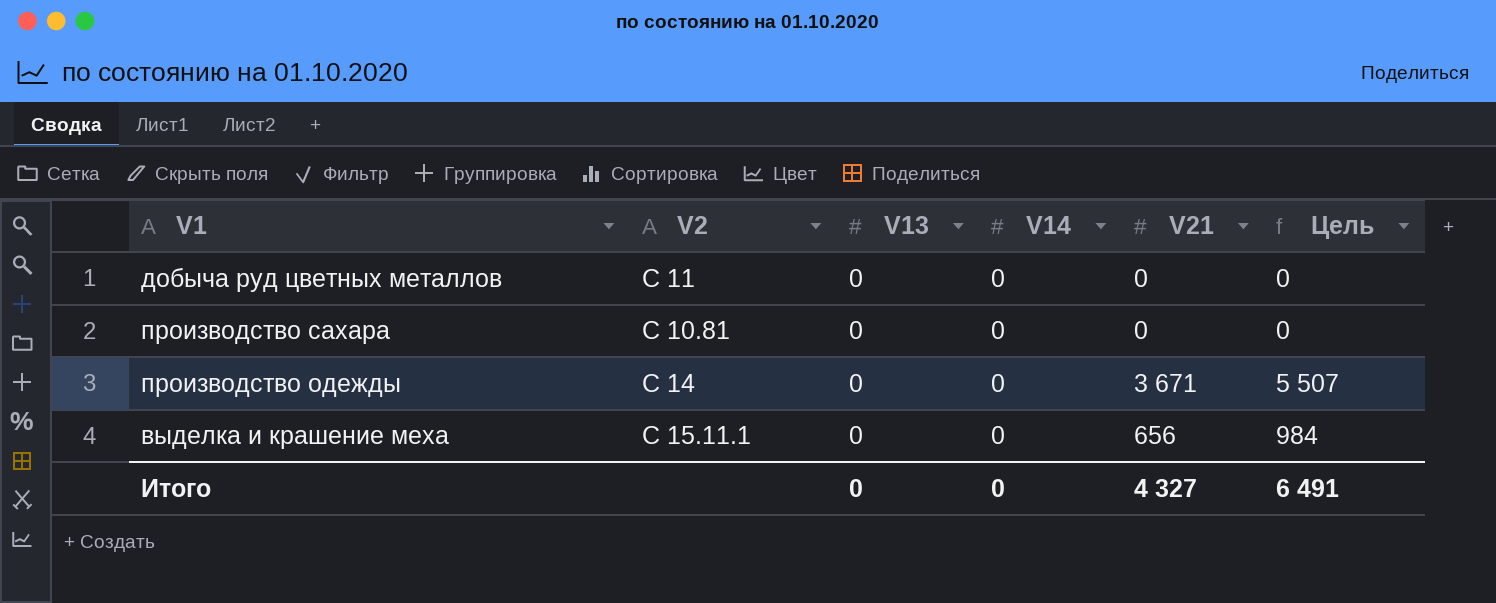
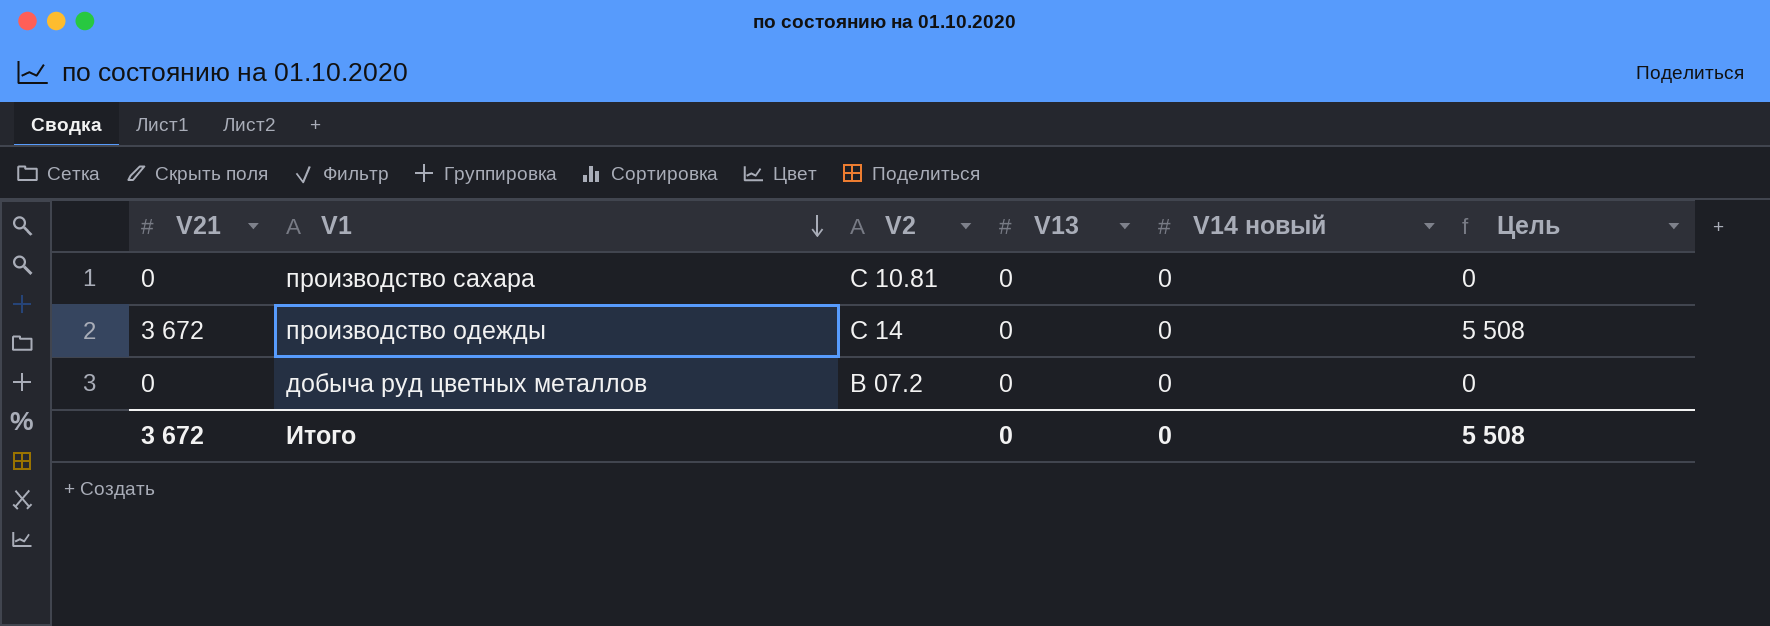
row order: none -> V1 descending
column V21 | position: 5 -> 1
column name: V14 -> V14 новый
row выделка и крашение меха: С 15.11.1 | 0 | 0 | 656 | 984 -> none
производство одежды | V21: 3 671 -> 3 672
производство одежды | Цель: 5 507 -> 5 508
добыча руд цветных металлов | V2: С 11 -> В 07.2
Итого | V21: 4 327 -> 3 672
Итого | Цель: 6 491 -> 5 508

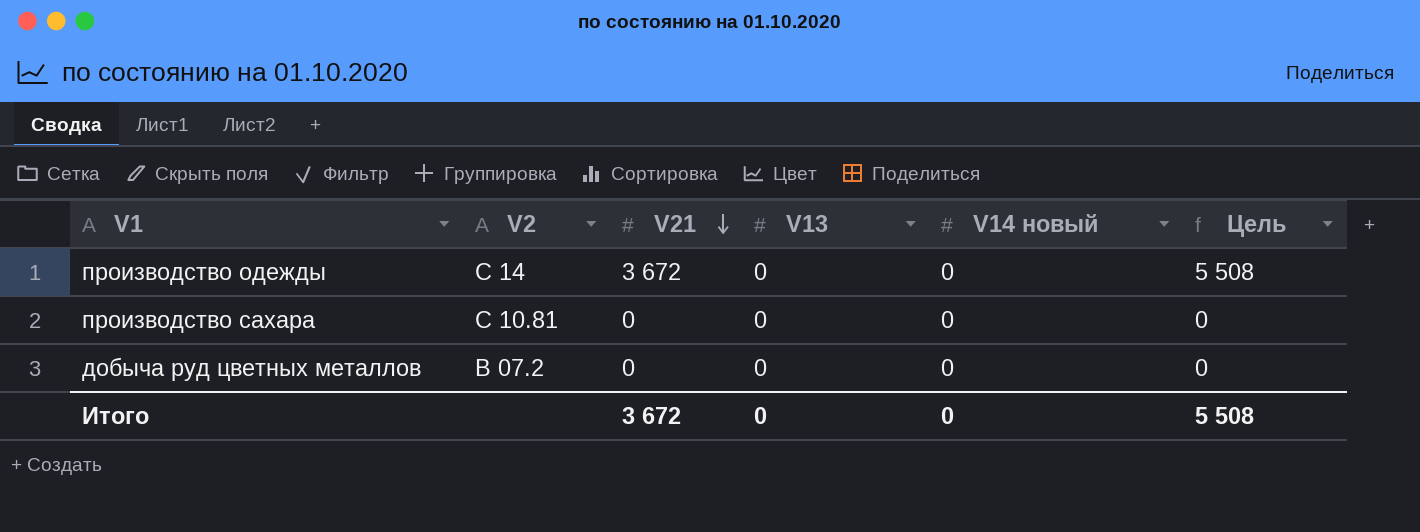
row order: V1 descending -> V21 descending
column V21 | position: 1 -> 3

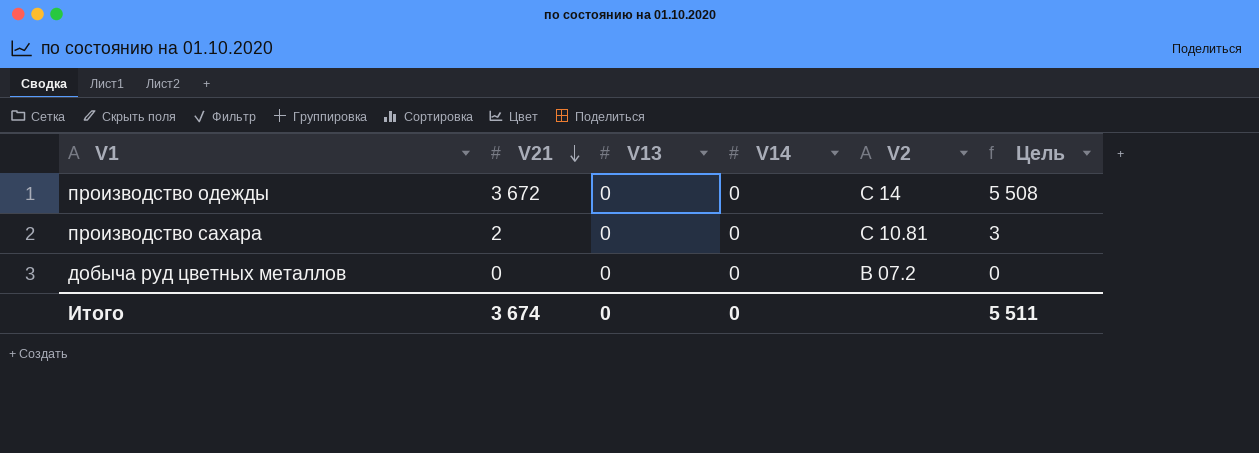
column name: V14 новый -> V14
column V2 | position: 2 -> 5
производство сахара | V21: 0 -> 2
производство сахара | Цель: 0 -> 3
Итого | V21: 3 672 -> 3 674
Итого | Цель: 5 508 -> 5 511

